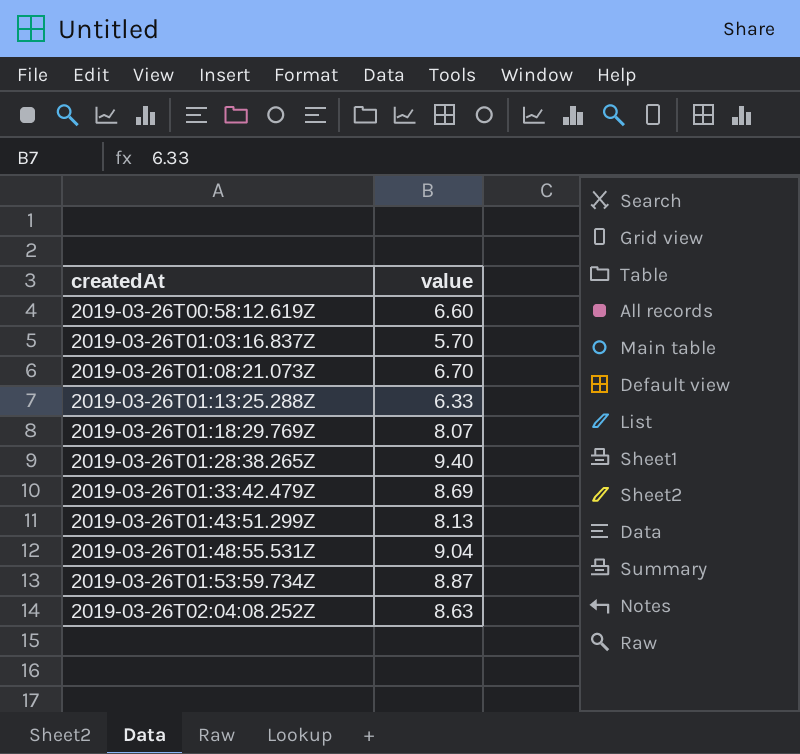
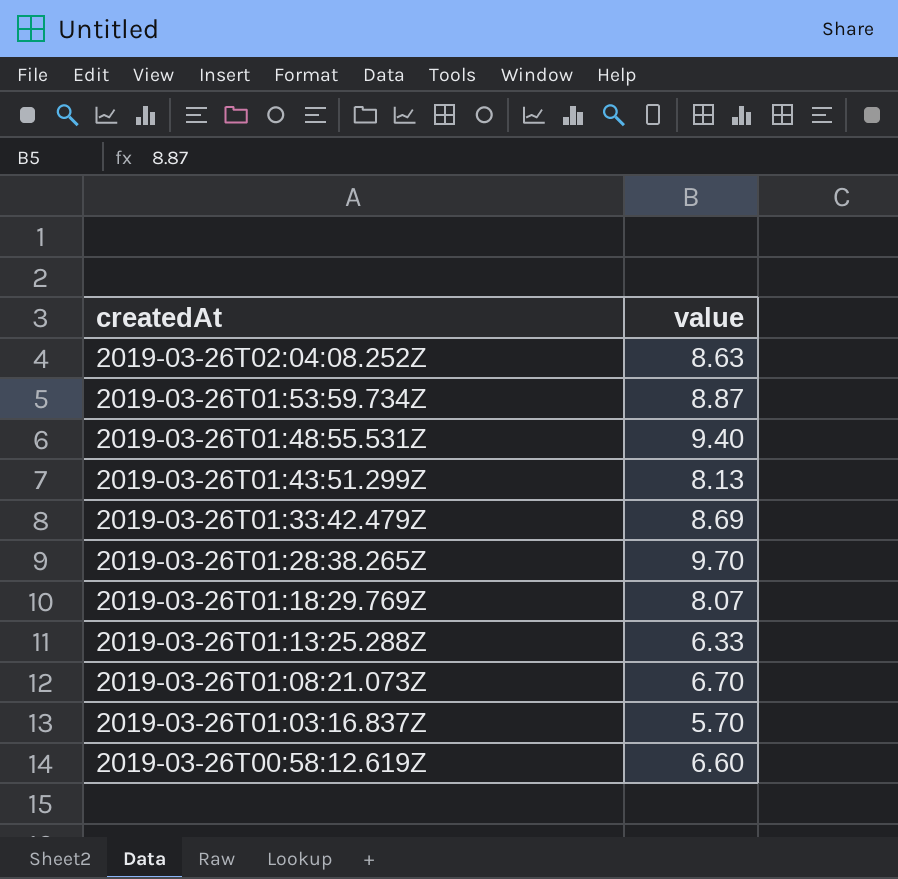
row order: createdAt ascending -> createdAt descending
2019-03-26T01:48:55.531Z | value: 9.04 -> 9.40
2019-03-26T01:28:38.265Z | value: 9.40 -> 9.70

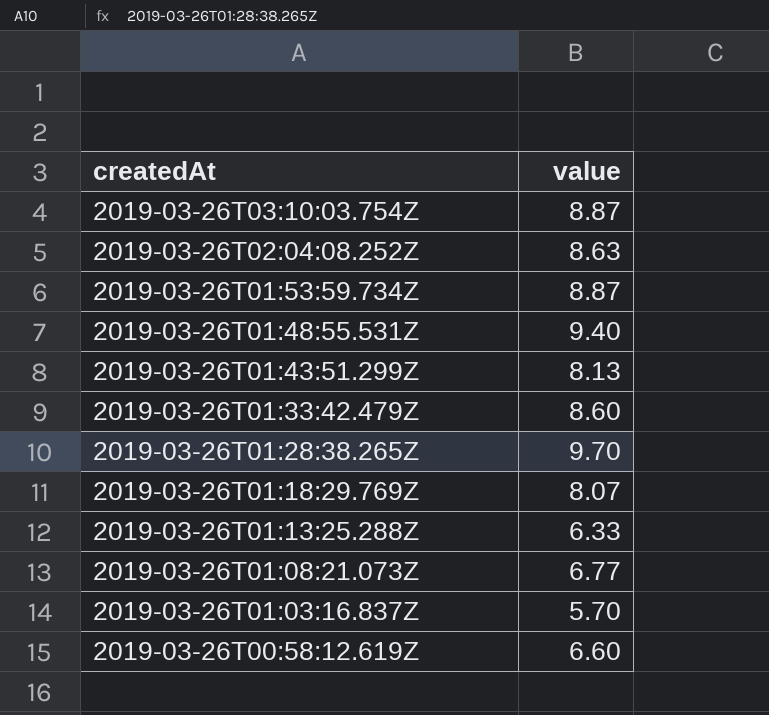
row 2019-03-26T03:10:03.754Z: none -> 8.87
2019-03-26T01:33:42.479Z | value: 8.69 -> 8.60
2019-03-26T01:08:21.073Z | value: 6.70 -> 6.77

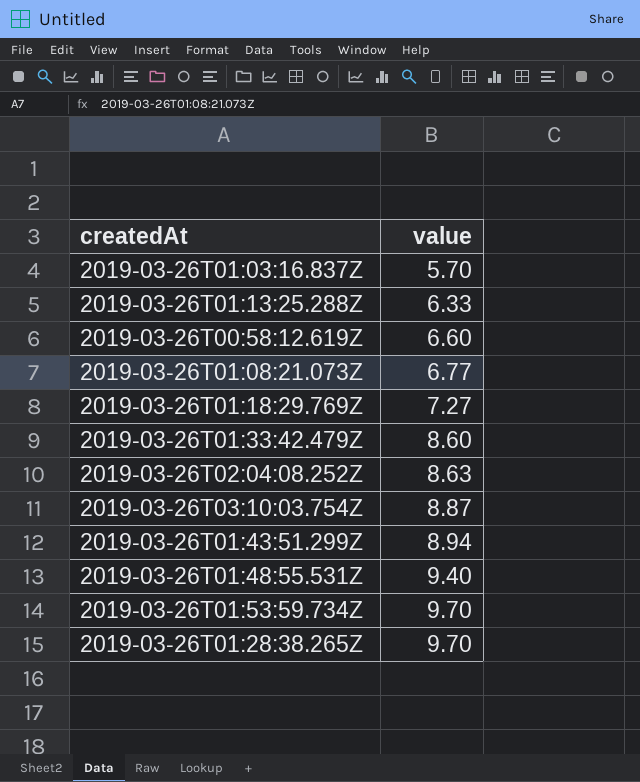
row order: createdAt descending -> value ascending
2019-03-26T01:18:29.769Z | value: 8.07 -> 7.27
2019-03-26T01:43:51.299Z | value: 8.13 -> 8.94
2019-03-26T01:53:59.734Z | value: 8.87 -> 9.70

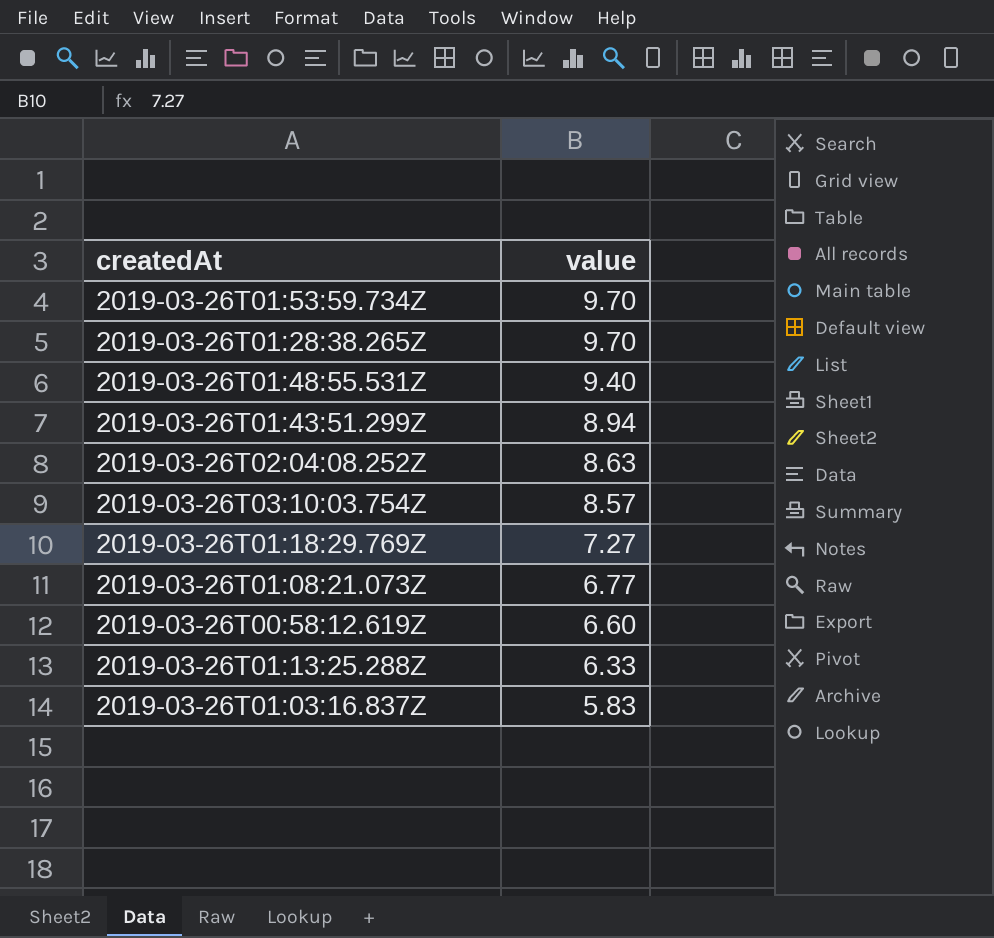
row order: value ascending -> value descending
row 2019-03-26T01:33:42.479Z: 8.60 -> none
2019-03-26T03:10:03.754Z | value: 8.87 -> 8.57
2019-03-26T01:03:16.837Z | value: 5.70 -> 5.83

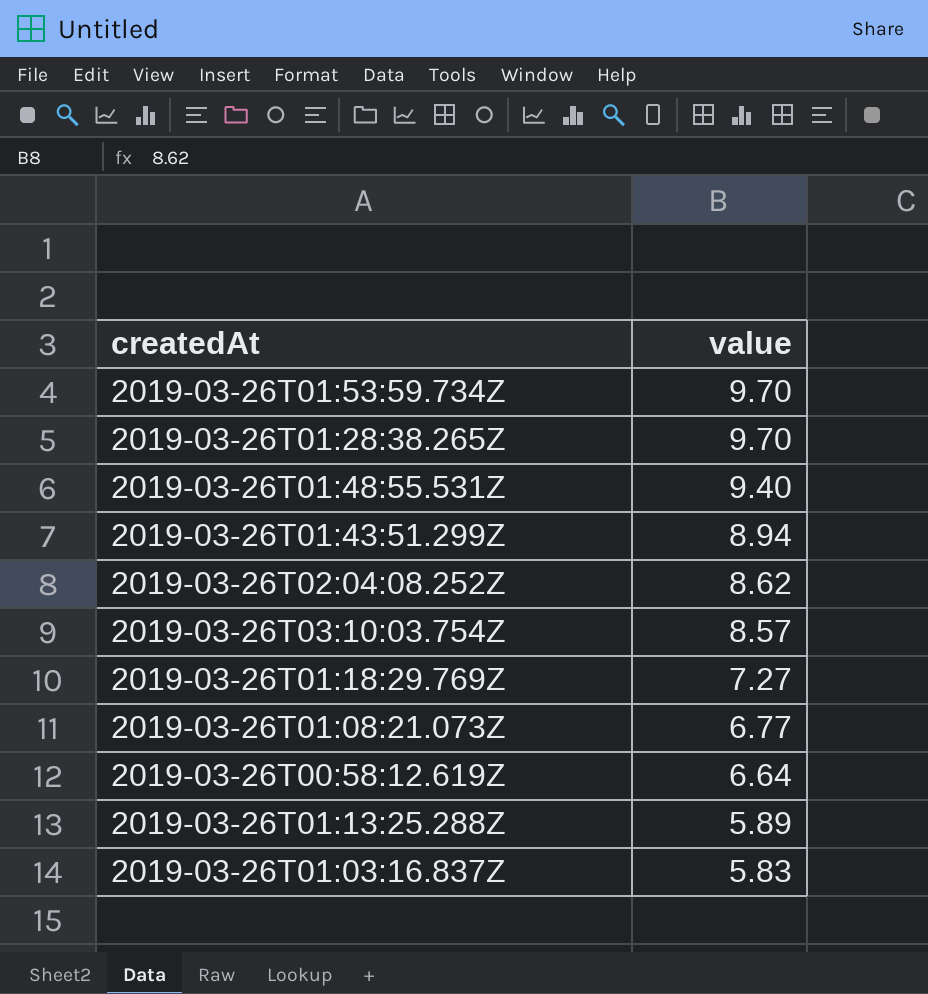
2019-03-26T02:04:08.252Z | value: 8.63 -> 8.62
2019-03-26T00:58:12.619Z | value: 6.60 -> 6.64
2019-03-26T01:13:25.288Z | value: 6.33 -> 5.89

